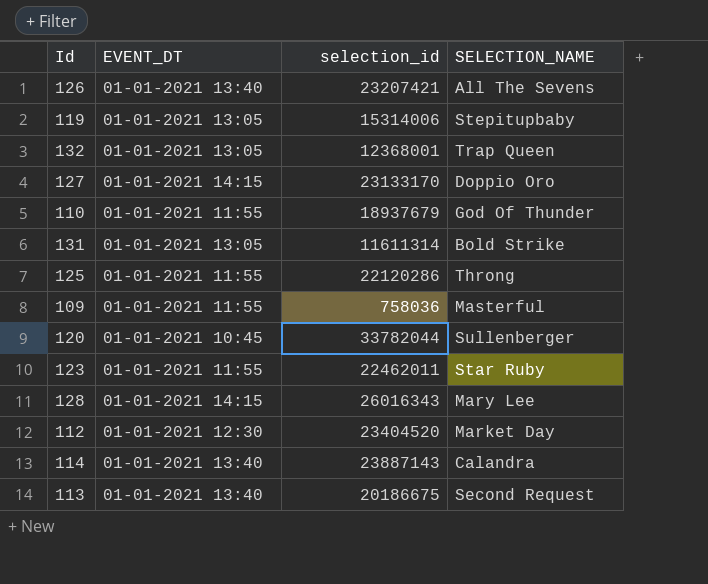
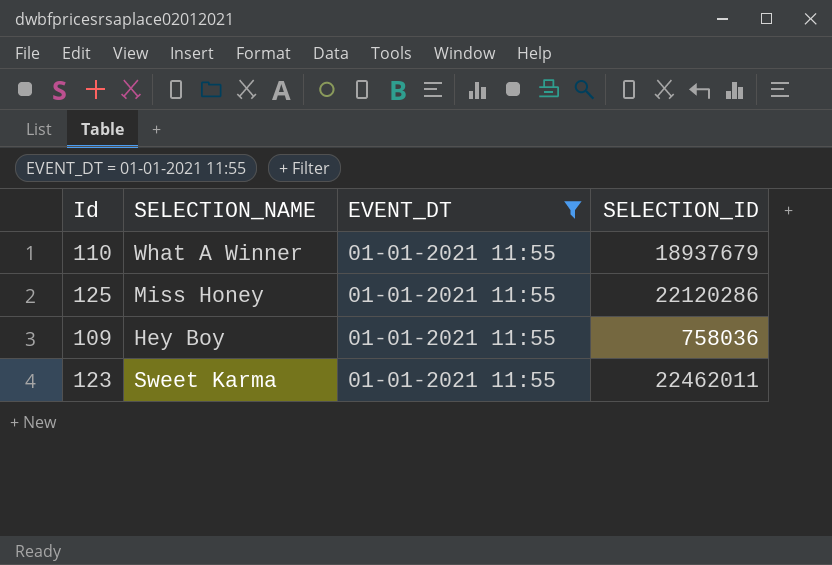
filter: none -> EVENT_DT = 01-01-2021 11:55
column SELECTION_NAME | position: 4 -> 2
column name: selection_id -> SELECTION_ID
110 | SELECTION_NAME: God Of Thunder -> What A Winner
125 | SELECTION_NAME: Throng -> Miss Honey
109 | SELECTION_NAME: Masterful -> Hey Boy
123 | SELECTION_NAME: Star Ruby -> Sweet Karma

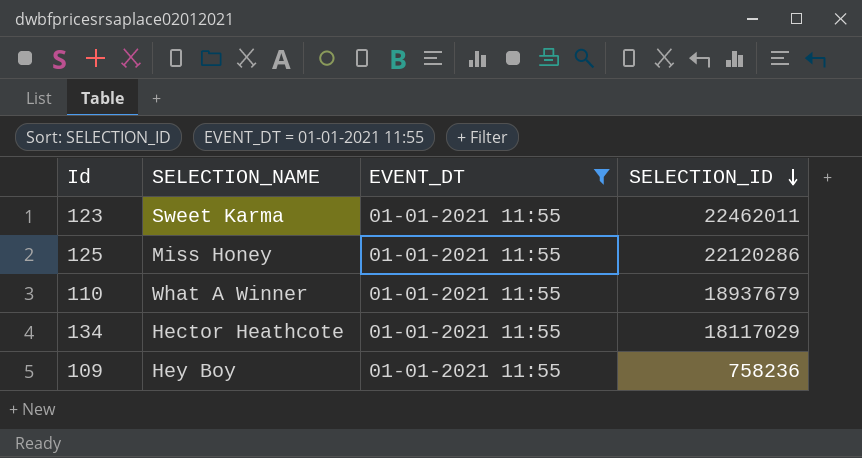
row order: none -> SELECTION_ID descending
row 134: none -> Hector Heathcote | 01-01-2021 11:55 | 18117029
109 | SELECTION_ID: 758036 -> 758236

